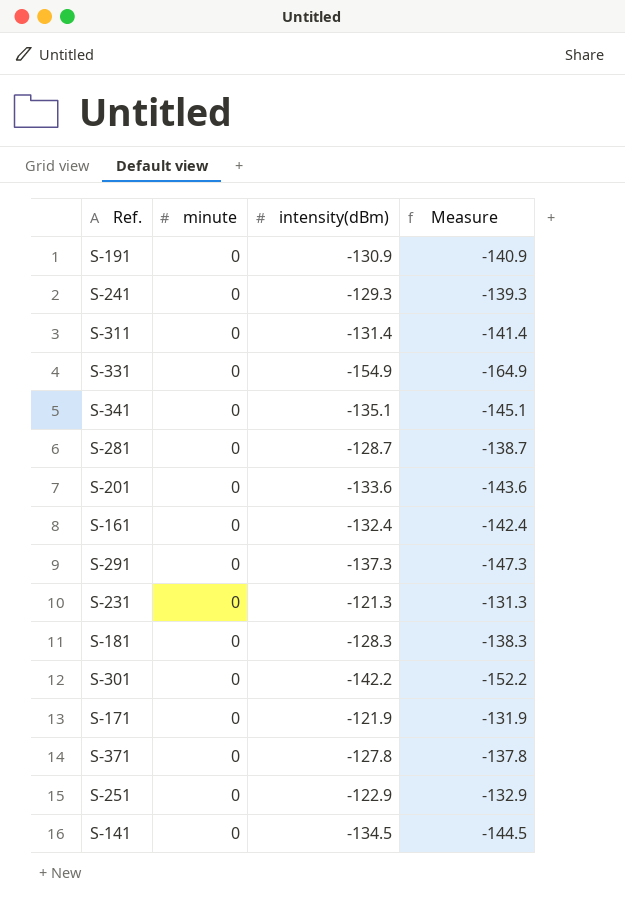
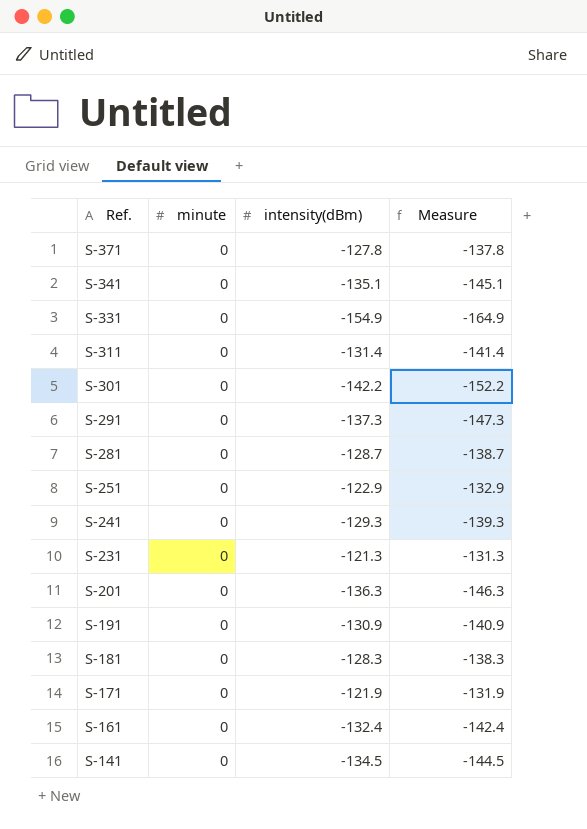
row order: none -> Ref. descending
S-201 | intensity(dBm): -133.6 -> -136.3
S-201 | Measure: -143.6 -> -146.3

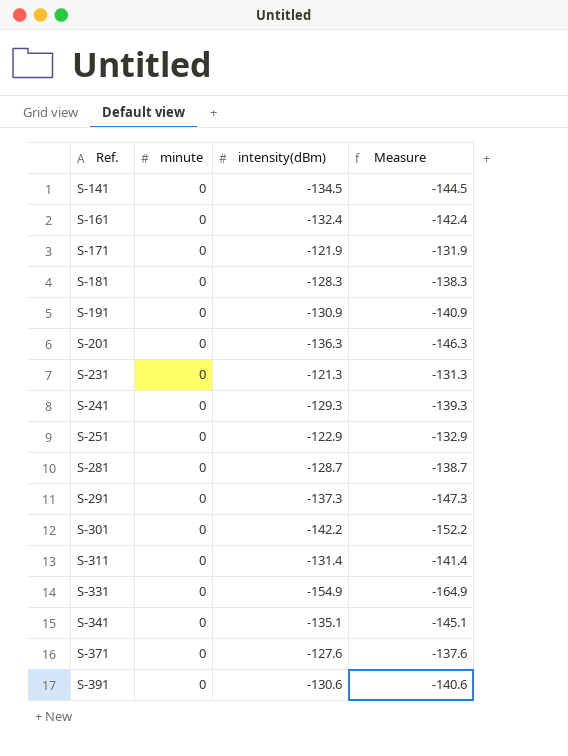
row order: Ref. descending -> Ref. ascending
S-371 | intensity(dBm): -127.8 -> -127.6
S-371 | Measure: -137.8 -> -137.6
row S-391: none -> 0 | -130.6 | -140.6

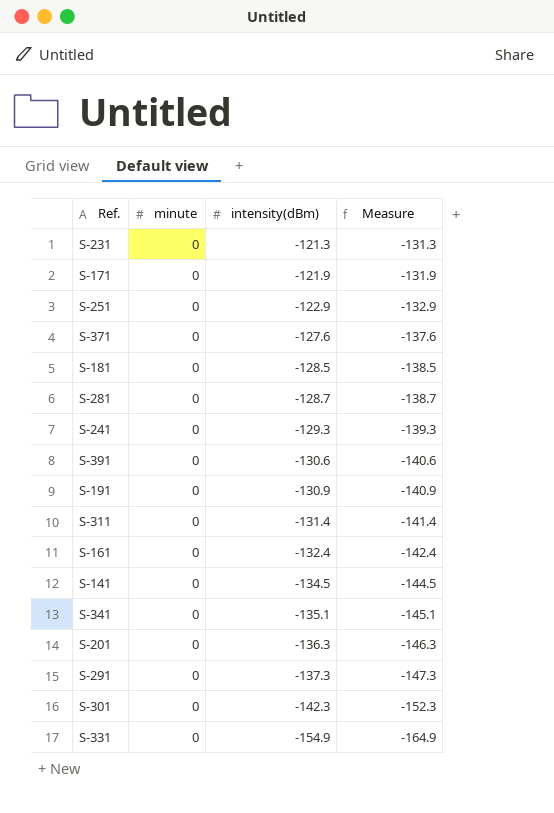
row order: Ref. ascending -> intensity(dBm) descending
S-181 | intensity(dBm): -128.3 -> -128.5
S-181 | Measure: -138.3 -> -138.5
S-301 | intensity(dBm): -142.2 -> -142.3
S-301 | Measure: -152.2 -> -152.3

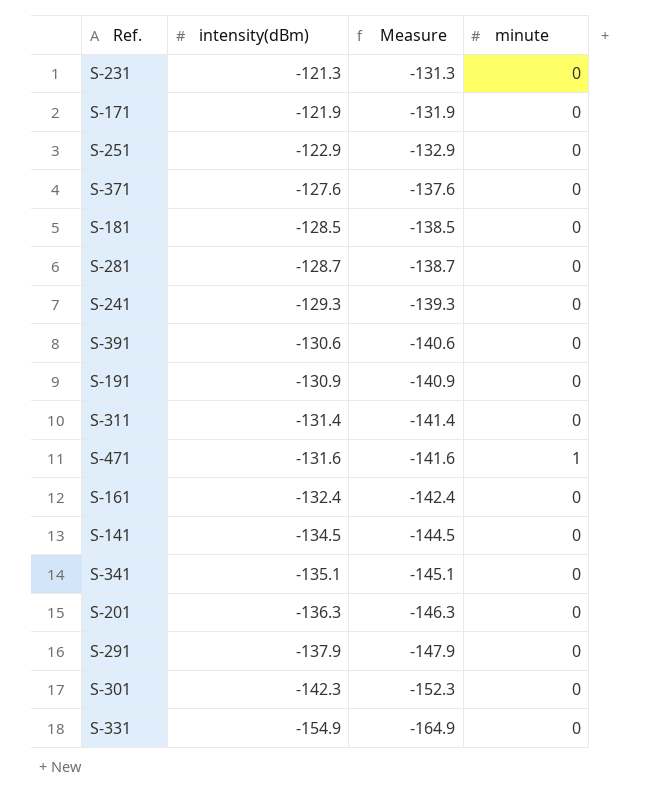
column minute | position: 2 -> 4
row S-471: none -> -131.6 | -141.6 | 1
S-291 | intensity(dBm): -137.3 -> -137.9
S-291 | Measure: -147.3 -> -147.9

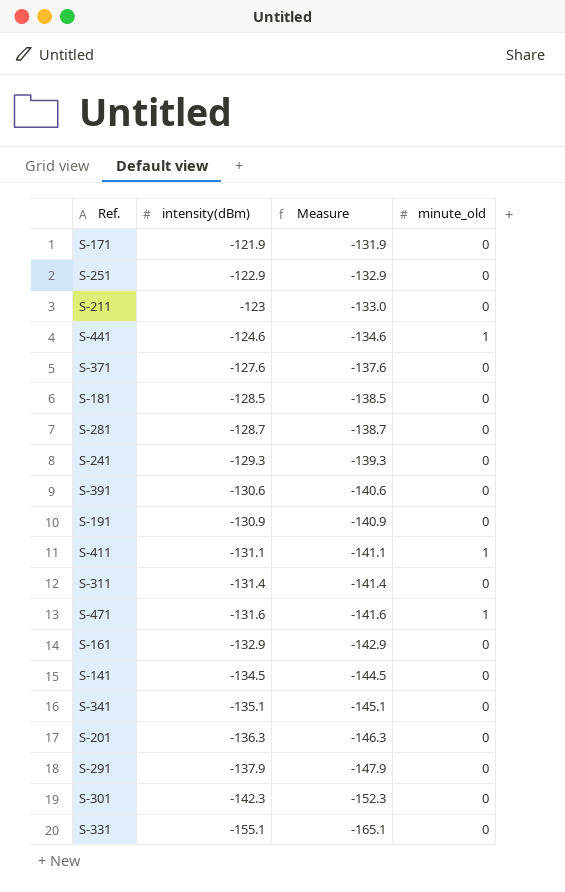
column name: minute -> minute_old
row S-231: -121.3 | -131.3 | 0 -> none
row S-211: none -> -123 | -133.0 | 0
row S-441: none -> -124.6 | -134.6 | 1
row S-411: none -> -131.1 | -141.1 | 1
S-161 | intensity(dBm): -132.4 -> -132.9
S-161 | Measure: -142.4 -> -142.9
S-331 | intensity(dBm): -154.9 -> -155.1
S-331 | Measure: -164.9 -> -165.1

